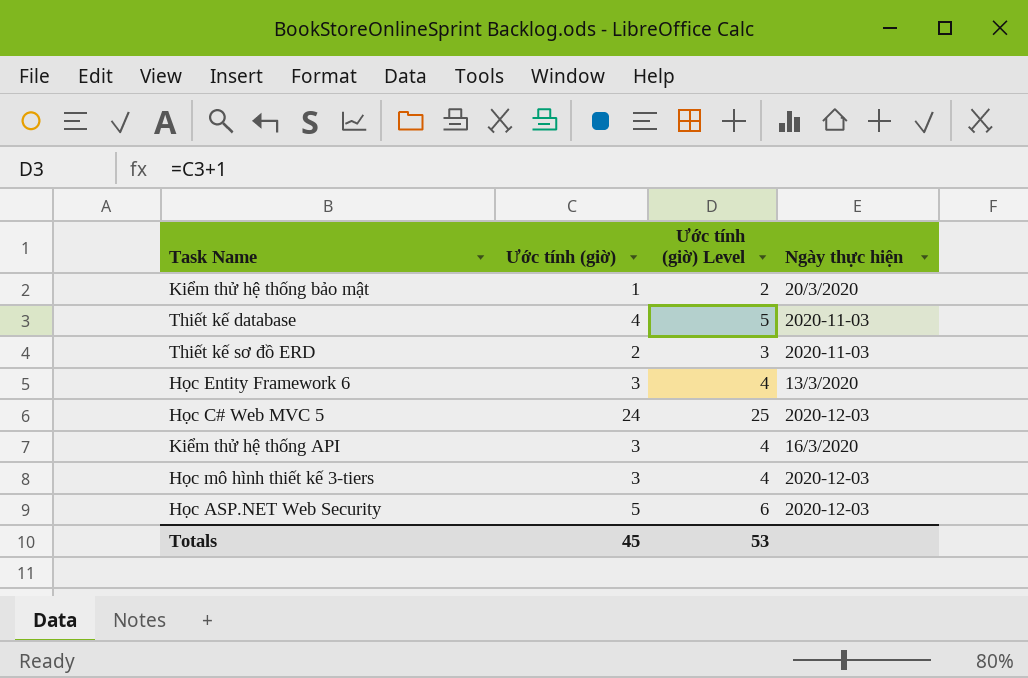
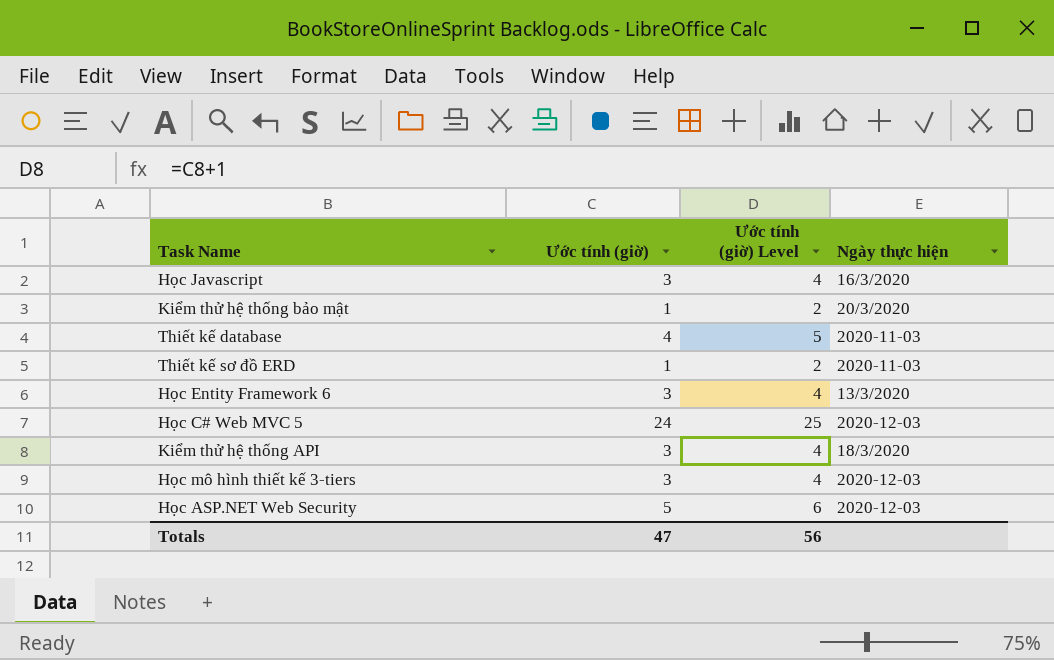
row Học Javascript: none -> 3 | 4 | 16/3/2020
Thiết kế sơ đồ ERD | Ước tính (giờ): 2 -> 1
Thiết kế sơ đồ ERD | Ước tính (giờ) Level: 3 -> 2
Kiểm thử hệ thống API | Ngày thực hiện: 16/3/2020 -> 18/3/2020
Totals | Ước tính (giờ): 45 -> 47
Totals | Ước tính (giờ) Level: 53 -> 56

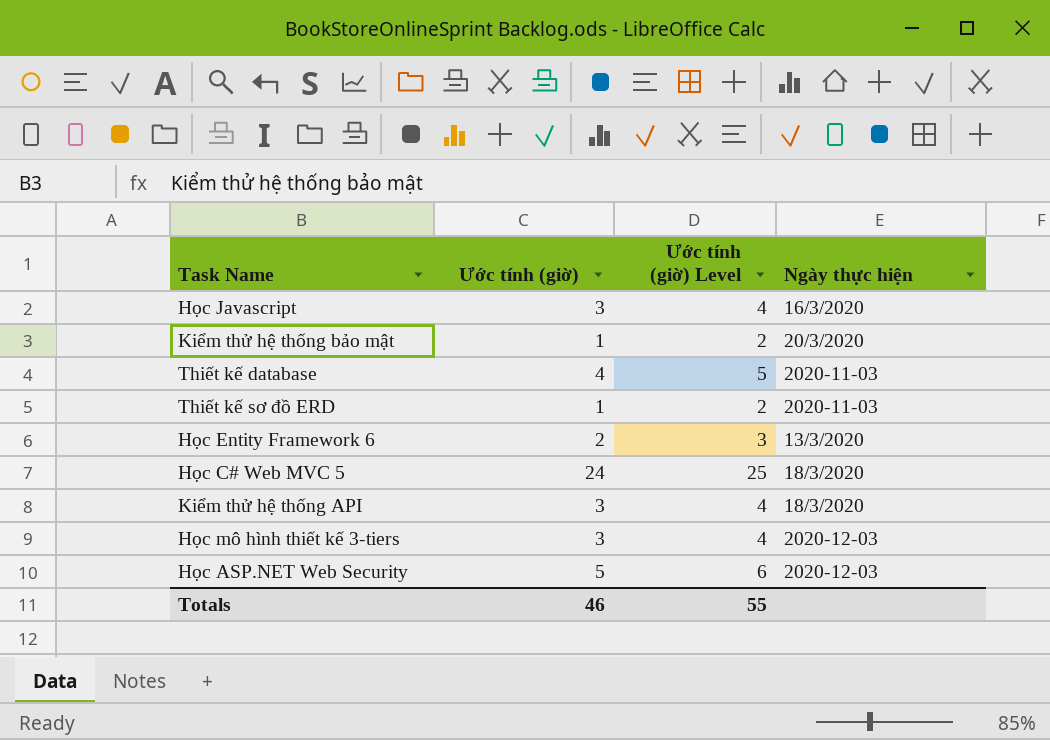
Học Entity Framework 6 | Ước tính (giờ): 3 -> 2
Học Entity Framework 6 | Ước tính (giờ) Level: 4 -> 3
Học C# Web MVC 5 | Ngày thực hiện: 2020-12-03 -> 18/3/2020
Totals | Ước tính (giờ): 47 -> 46
Totals | Ước tính (giờ) Level: 56 -> 55

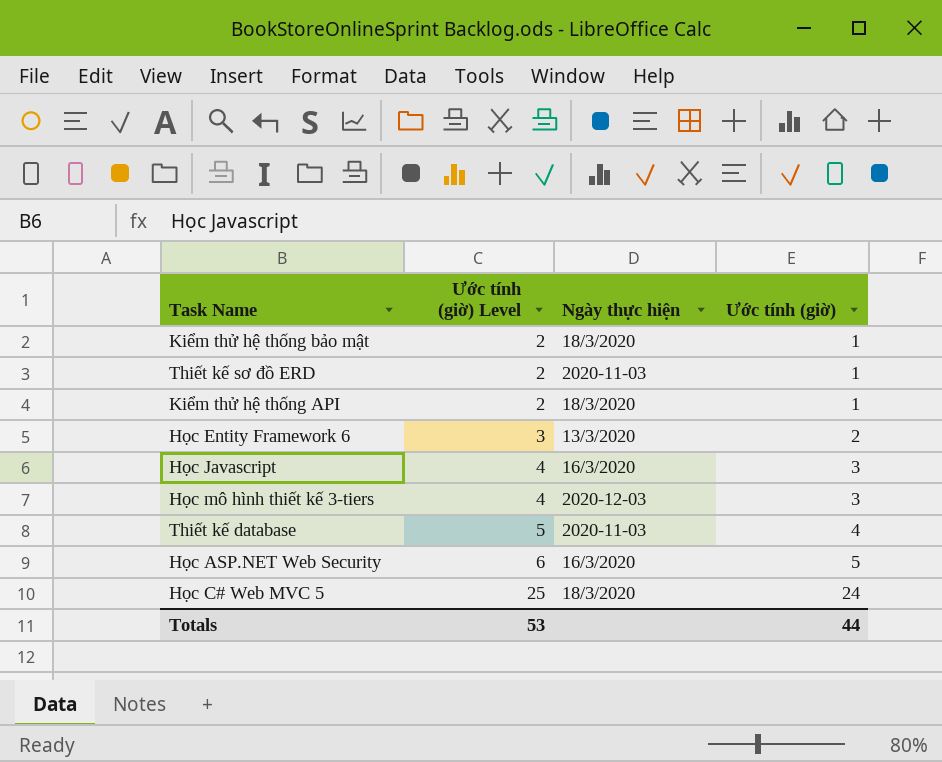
row order: none -> Ước tính (giờ) Level ascending
column Ước tính (giờ) | position: 2 -> 4
Kiểm thử hệ thống bảo mật | Ngày thực hiện: 20/3/2020 -> 18/3/2020
Kiểm thử hệ thống API | Ước tính (giờ) Level: 4 -> 2
Kiểm thử hệ thống API | Ước tính (giờ): 3 -> 1
Học ASP.NET Web Security | Ngày thực hiện: 2020-12-03 -> 16/3/2020
Totals | Ước tính (giờ) Level: 55 -> 53
Totals | Ước tính (giờ): 46 -> 44

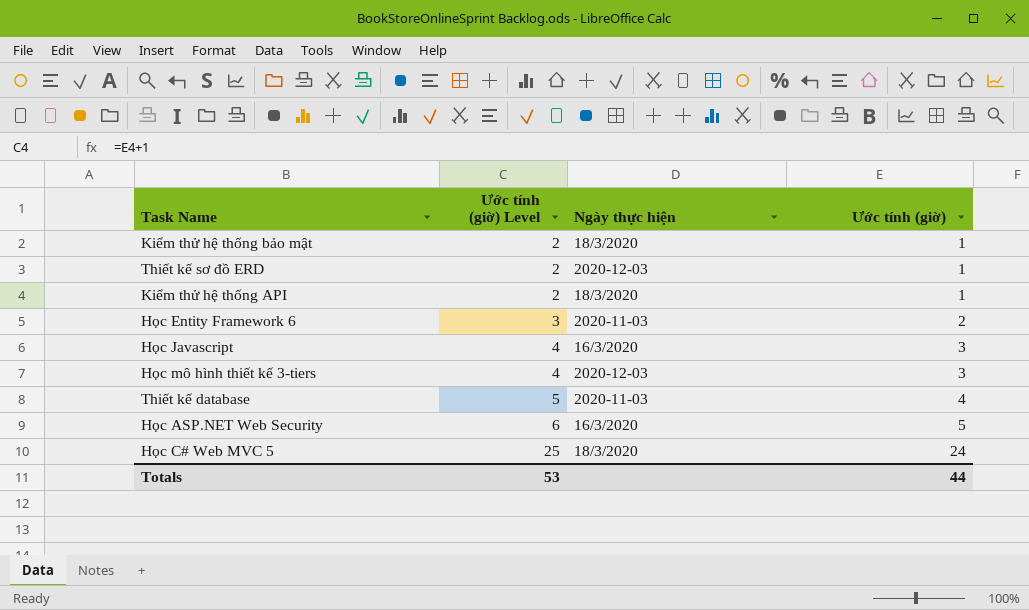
Thiết kế sơ đồ ERD | Ngày thực hiện: 2020-11-03 -> 2020-12-03
Học Entity Framework 6 | Ngày thực hiện: 13/3/2020 -> 2020-11-03

